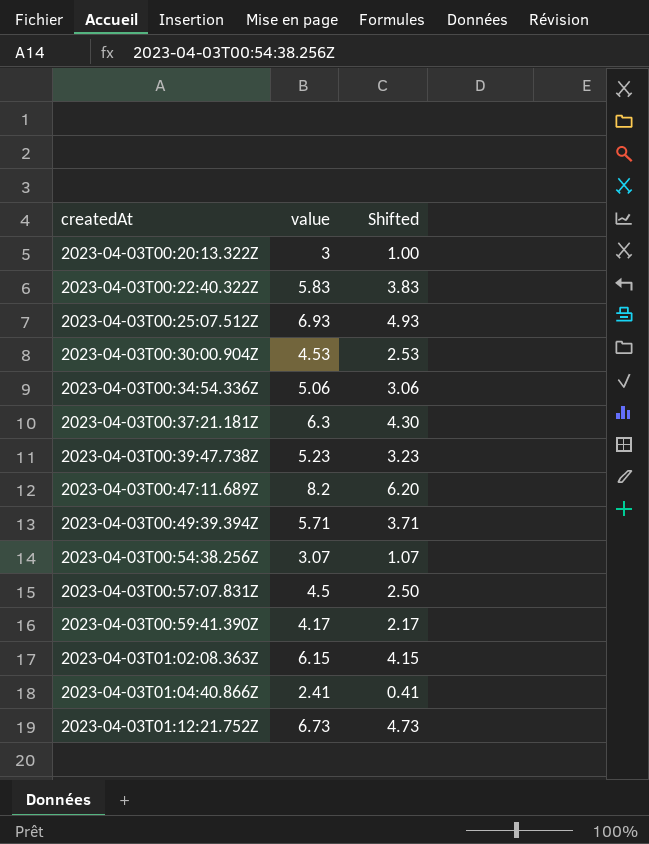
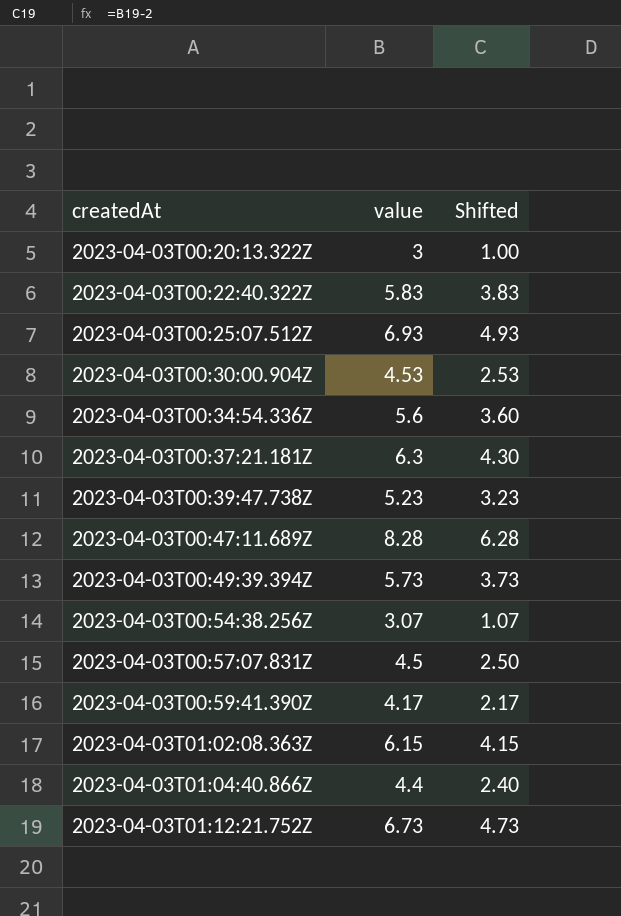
2023-04-03T00:34:54.336Z | value: 5.06 -> 5.6
2023-04-03T00:34:54.336Z | Shifted: 3.06 -> 3.60
2023-04-03T00:47:11.689Z | value: 8.2 -> 8.28
2023-04-03T00:47:11.689Z | Shifted: 6.20 -> 6.28
2023-04-03T00:49:39.394Z | value: 5.71 -> 5.73
2023-04-03T00:49:39.394Z | Shifted: 3.71 -> 3.73
2023-04-03T01:04:40.866Z | value: 2.41 -> 4.4
2023-04-03T01:04:40.866Z | Shifted: 0.41 -> 2.40

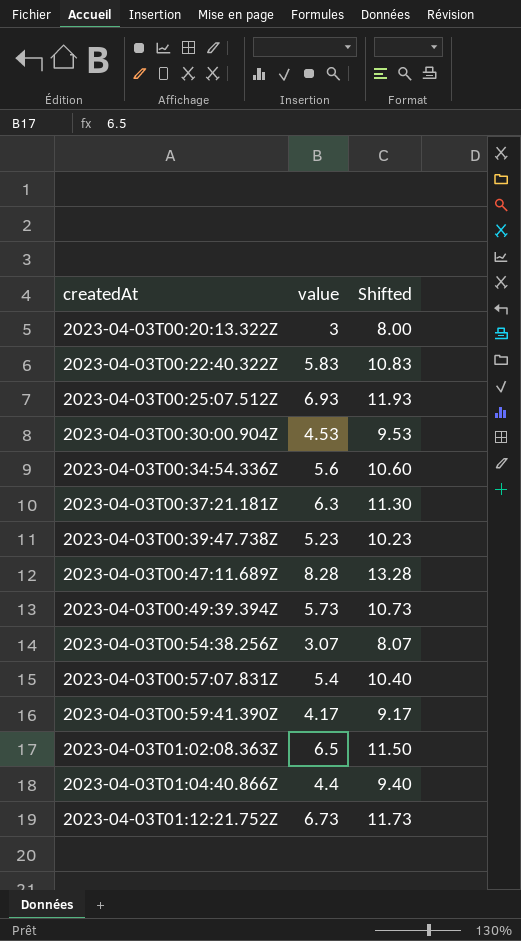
column Shifted | formula: [value] - 2 -> [value] + 5
2023-04-03T00:57:07.831Z | value: 4.5 -> 5.4
2023-04-03T01:02:08.363Z | value: 6.15 -> 6.5

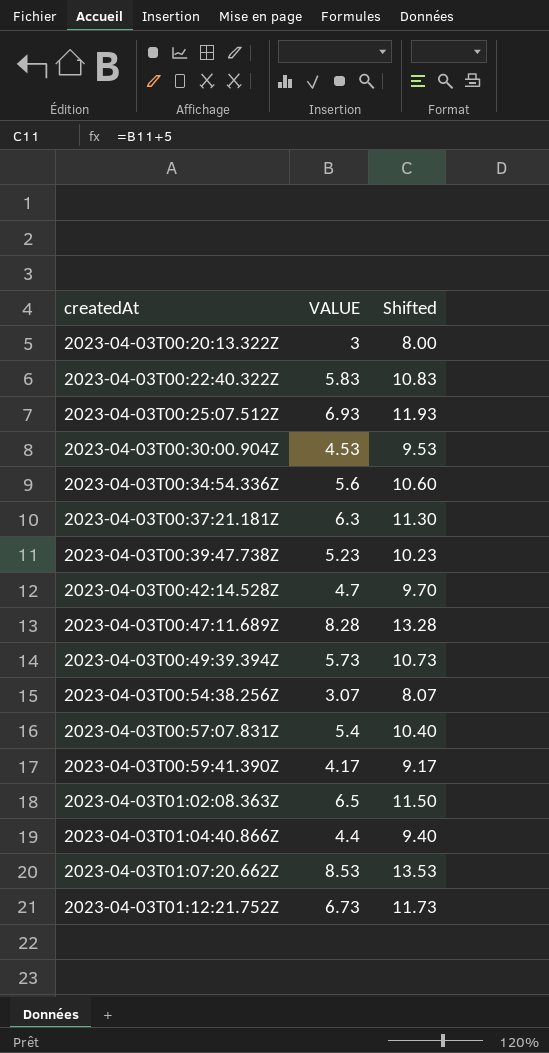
column name: value -> VALUE
row 2023-04-03T00:42:14.528Z: none -> 4.7 | 9.70
row 2023-04-03T01:07:20.662Z: none -> 8.53 | 13.53

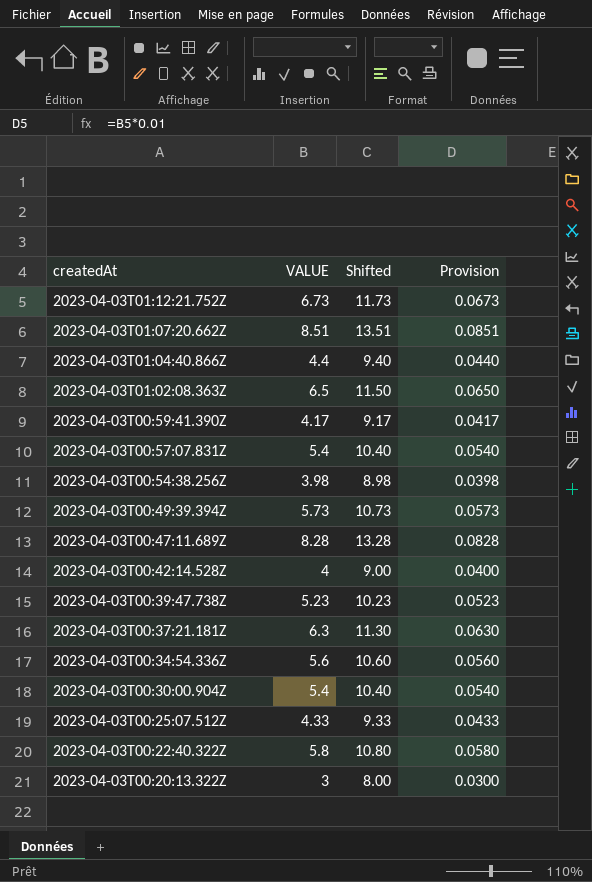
row order: createdAt ascending -> createdAt descending
column Provision | formula: none -> [VALUE] * 0.01
2023-04-03T01:07:20.662Z | VALUE: 8.53 -> 8.51
2023-04-03T01:07:20.662Z | Shifted: 13.53 -> 13.51
2023-04-03T00:54:38.256Z | VALUE: 3.07 -> 3.98
2023-04-03T00:54:38.256Z | Shifted: 8.07 -> 8.98
2023-04-03T00:42:14.528Z | VALUE: 4.7 -> 4
2023-04-03T00:42:14.528Z | Shifted: 9.70 -> 9.00
2023-04-03T00:30:00.904Z | VALUE: 4.53 -> 5.4
2023-04-03T00:30:00.904Z | Shifted: 9.53 -> 10.40
2023-04-03T00:25:07.512Z | VALUE: 6.93 -> 4.33
2023-04-03T00:25:07.512Z | Shifted: 11.93 -> 9.33
2023-04-03T00:22:40.322Z | VALUE: 5.83 -> 5.8
2023-04-03T00:22:40.322Z | Shifted: 10.83 -> 10.80

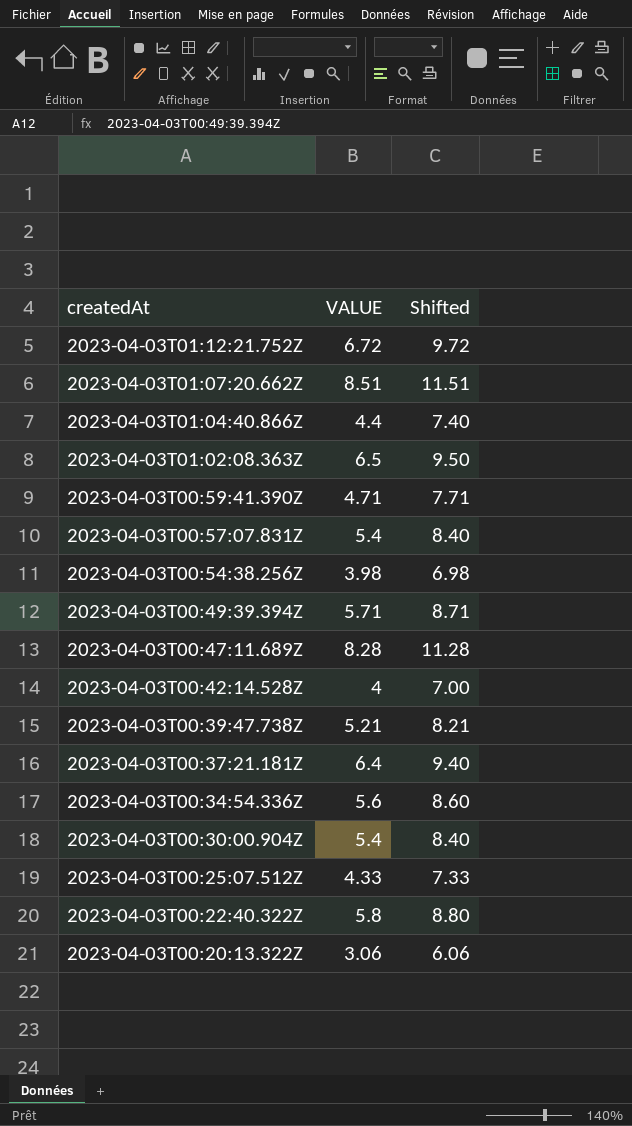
column Provision | formula: [VALUE] * 0.01 -> none
column Shifted | formula: [VALUE] + 5 -> [VALUE] + 3
2023-04-03T01:12:21.752Z | VALUE: 6.73 -> 6.72
2023-04-03T00:59:41.390Z | VALUE: 4.17 -> 4.71
2023-04-03T00:49:39.394Z | VALUE: 5.73 -> 5.71
2023-04-03T00:39:47.738Z | VALUE: 5.23 -> 5.21
2023-04-03T00:37:21.181Z | VALUE: 6.3 -> 6.4
2023-04-03T00:20:13.322Z | VALUE: 3 -> 3.06

